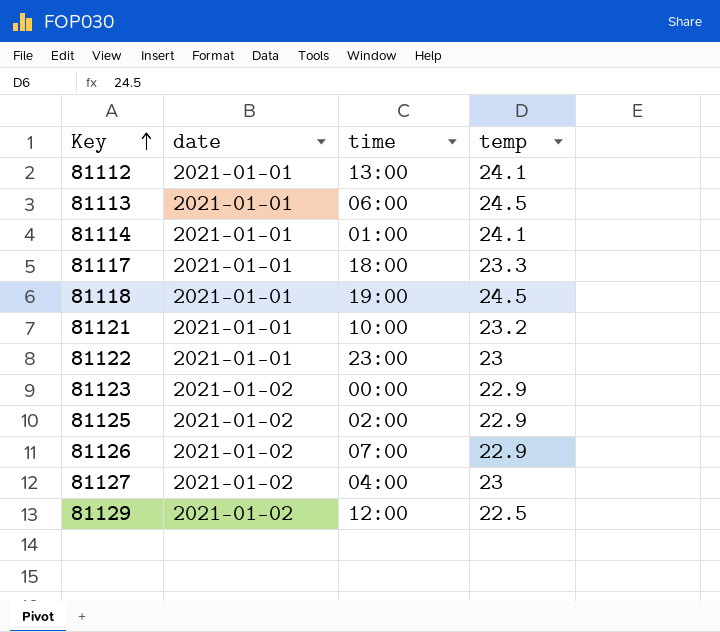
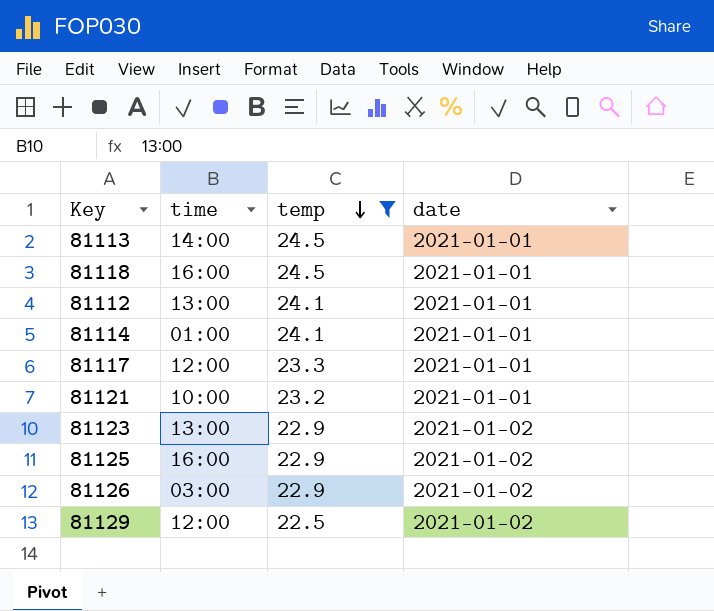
filter: none -> temp != 23
row order: Key ascending -> temp descending
column date | position: 2 -> 4
81113 | time: 06:00 -> 14:00
81118 | time: 19:00 -> 16:00
81117 | time: 18:00 -> 12:00
81123 | time: 00:00 -> 13:00
81125 | time: 02:00 -> 16:00
81126 | time: 07:00 -> 03:00

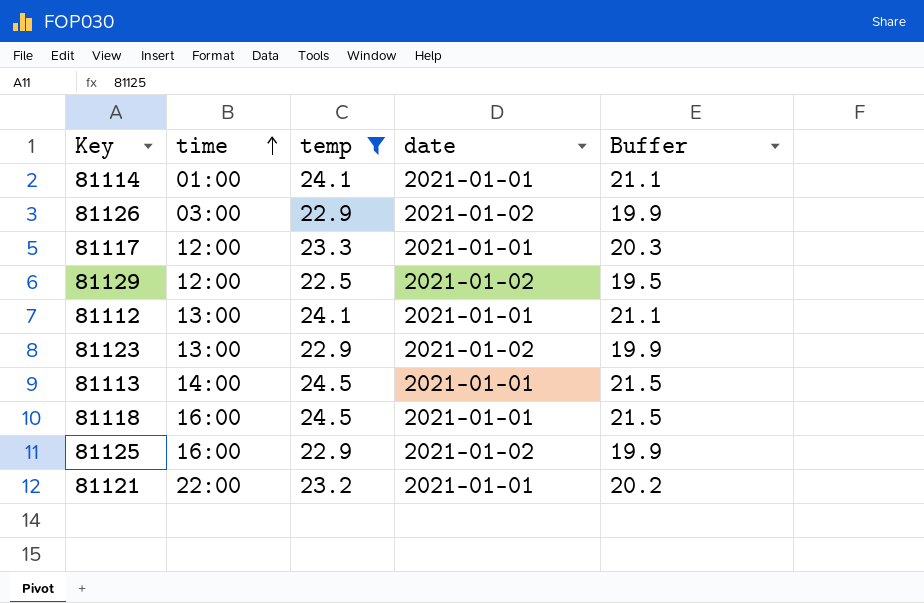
row order: temp descending -> time ascending
column Buffer | formula: none -> [temp] - 3
81121 | time: 10:00 -> 22:00

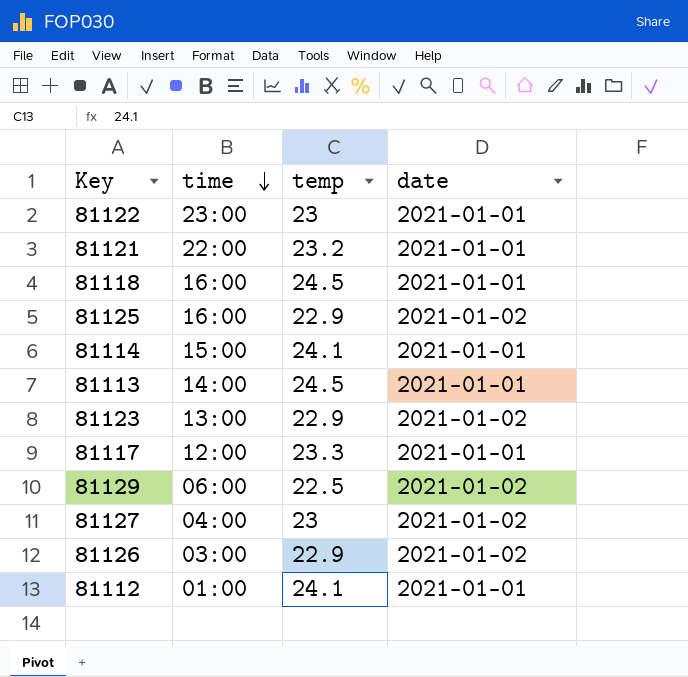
filter: temp != 23 -> none
row order: time ascending -> time descending
column Buffer | formula: [temp] - 3 -> none
81114 | time: 01:00 -> 15:00
81129 | time: 12:00 -> 06:00
81112 | time: 13:00 -> 01:00

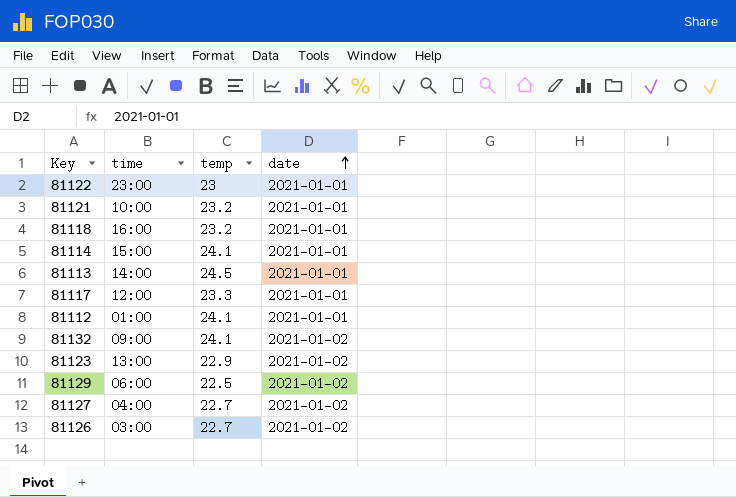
row order: time descending -> date ascending
row 81125: 16:00 | 22.9 | 2021-01-02 -> none
81121 | time: 22:00 -> 10:00
81118 | temp: 24.5 -> 23.2
row 81132: none -> 09:00 | 24.1 | 2021-01-02
81127 | temp: 23 -> 22.7
81126 | temp: 22.9 -> 22.7

